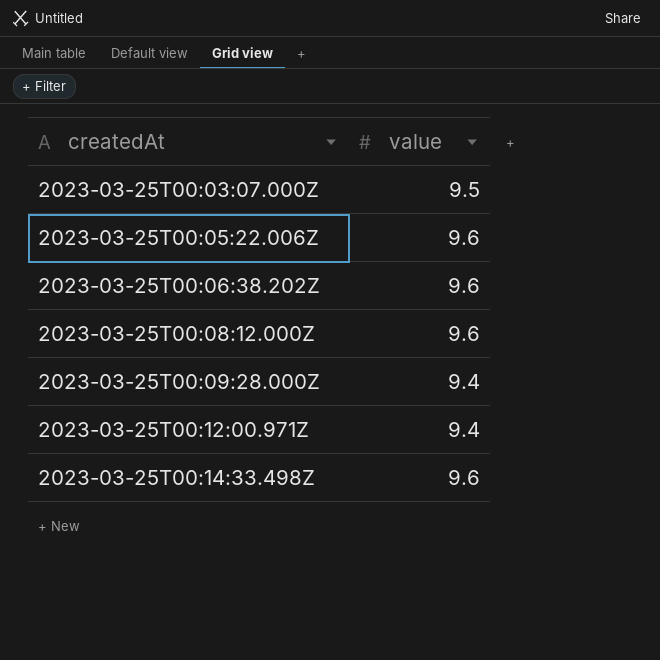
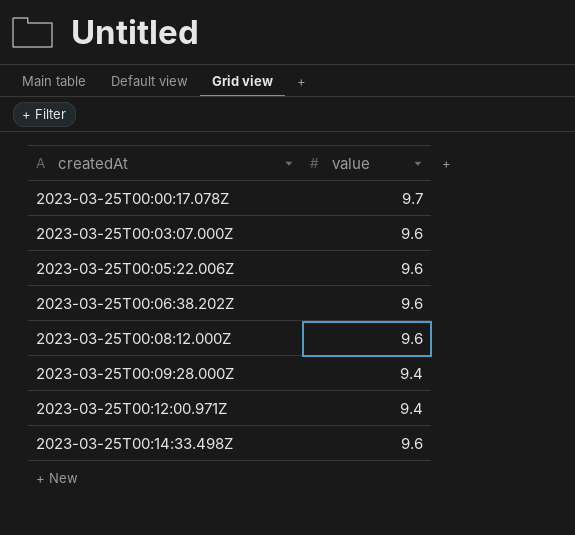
row 2023-03-25T00:00:17.078Z: none -> 9.7
2023-03-25T00:03:07.000Z | value: 9.5 -> 9.6

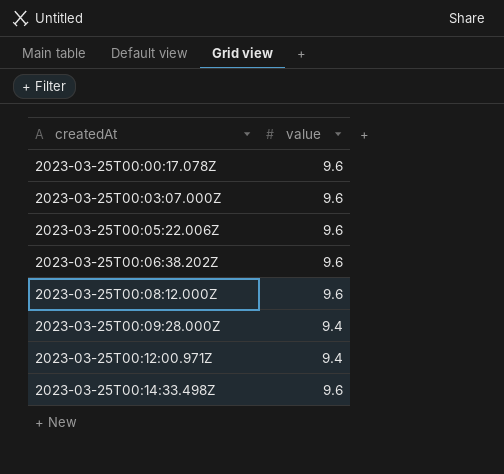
2023-03-25T00:00:17.078Z | value: 9.7 -> 9.6

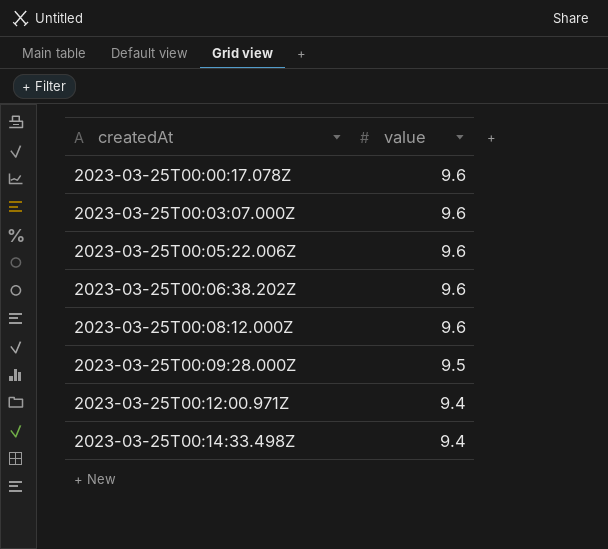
2023-03-25T00:09:28.000Z | value: 9.4 -> 9.5
2023-03-25T00:14:33.498Z | value: 9.6 -> 9.4

